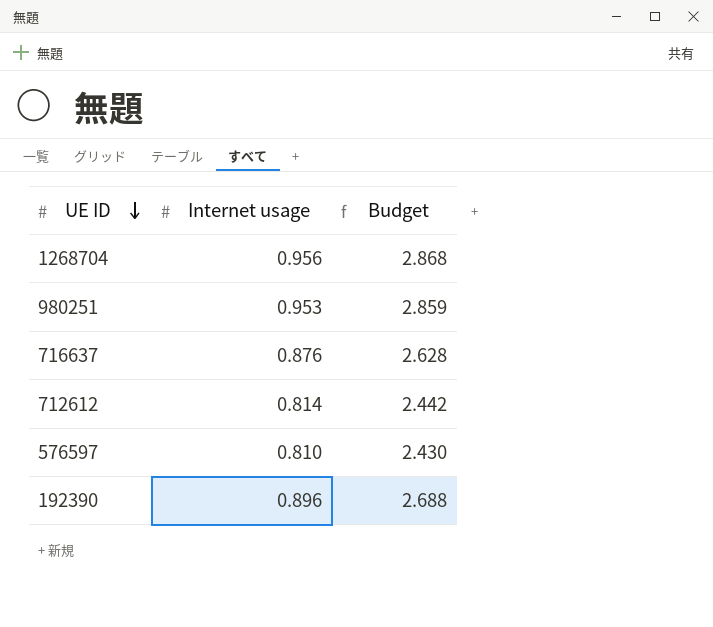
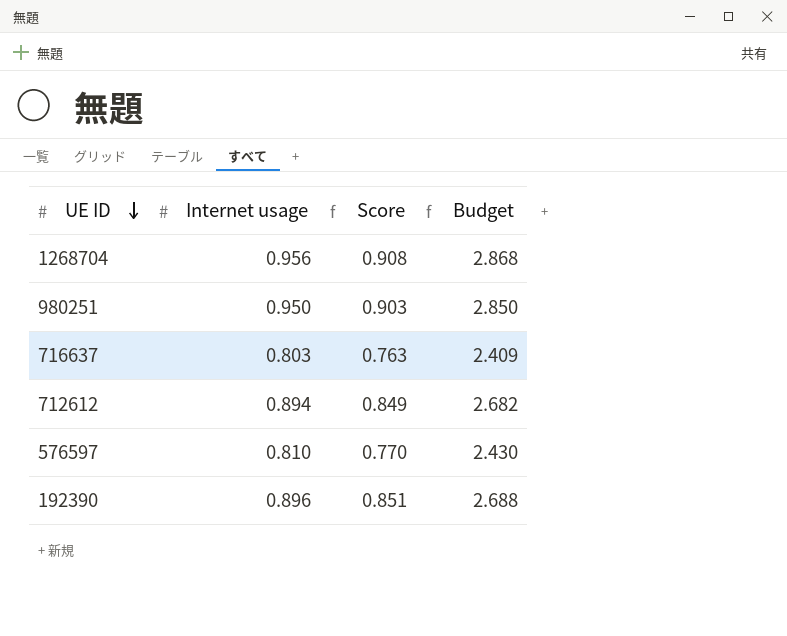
column Score | formula: none -> [Internet usage] * 0.95
980251 | Internet usage: 0.953 -> 0.950
980251 | Budget: 2.859 -> 2.850
716637 | Internet usage: 0.876 -> 0.803
716637 | Budget: 2.628 -> 2.409
712612 | Internet usage: 0.814 -> 0.894
712612 | Budget: 2.442 -> 2.682

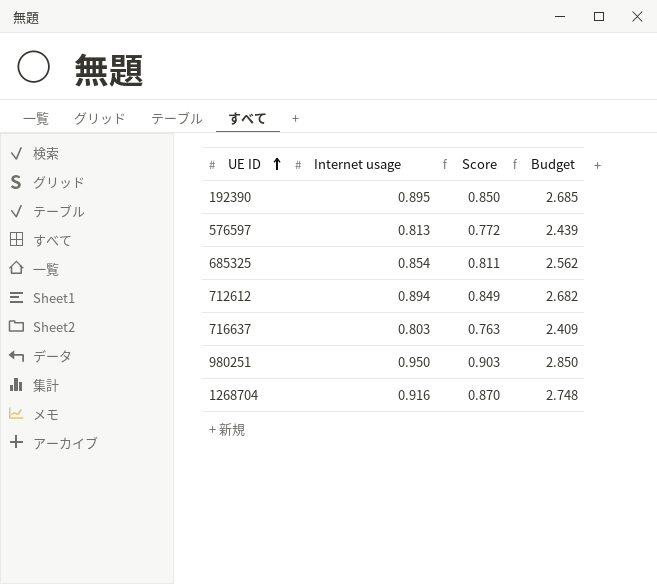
row order: UE ID descending -> UE ID ascending
192390 | Internet usage: 0.896 -> 0.895
192390 | Score: 0.851 -> 0.850
192390 | Budget: 2.688 -> 2.685
576597 | Internet usage: 0.810 -> 0.813
576597 | Score: 0.770 -> 0.772
576597 | Budget: 2.430 -> 2.439
row 685325: none -> 0.854 | 0.811 | 2.562
1268704 | Internet usage: 0.956 -> 0.916
1268704 | Score: 0.908 -> 0.870
1268704 | Budget: 2.868 -> 2.748

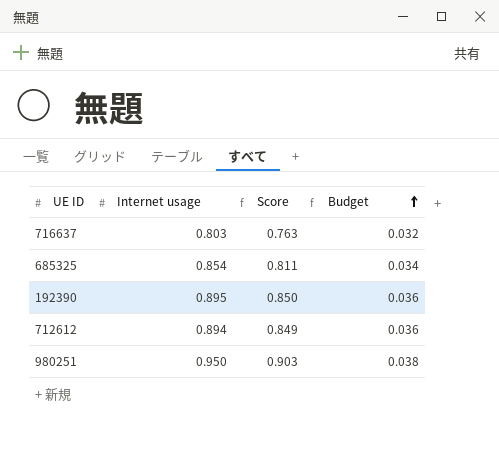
row order: UE ID ascending -> Budget ascending
column Budget | formula: [Internet usage] * 3 -> [Internet usage] * 0.04
row 576597: 0.813 | 0.772 | 2.439 -> none
row 1268704: 0.916 | 0.870 | 2.748 -> none

